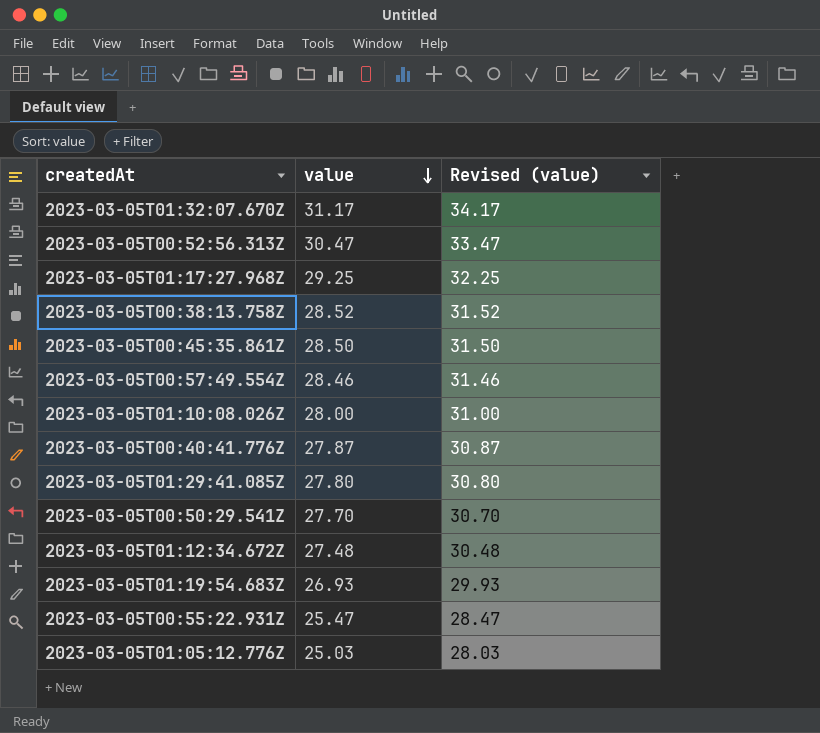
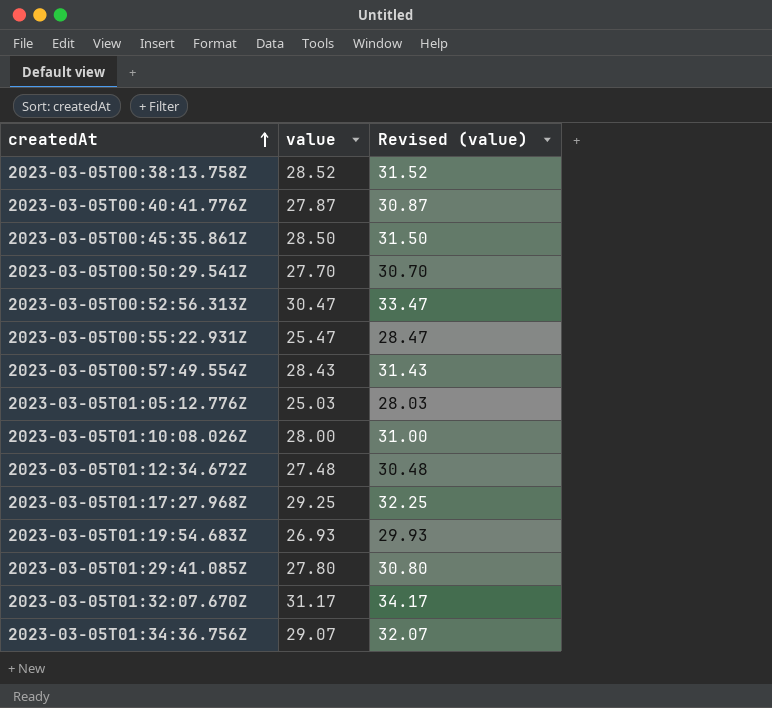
row order: value descending -> createdAt ascending
2023-03-05T00:57:49.554Z | value: 28.46 -> 28.43
2023-03-05T00:57:49.554Z | Revised (value): 31.46 -> 31.43
row 2023-03-05T01:34:36.756Z: none -> 29.07 | 32.07

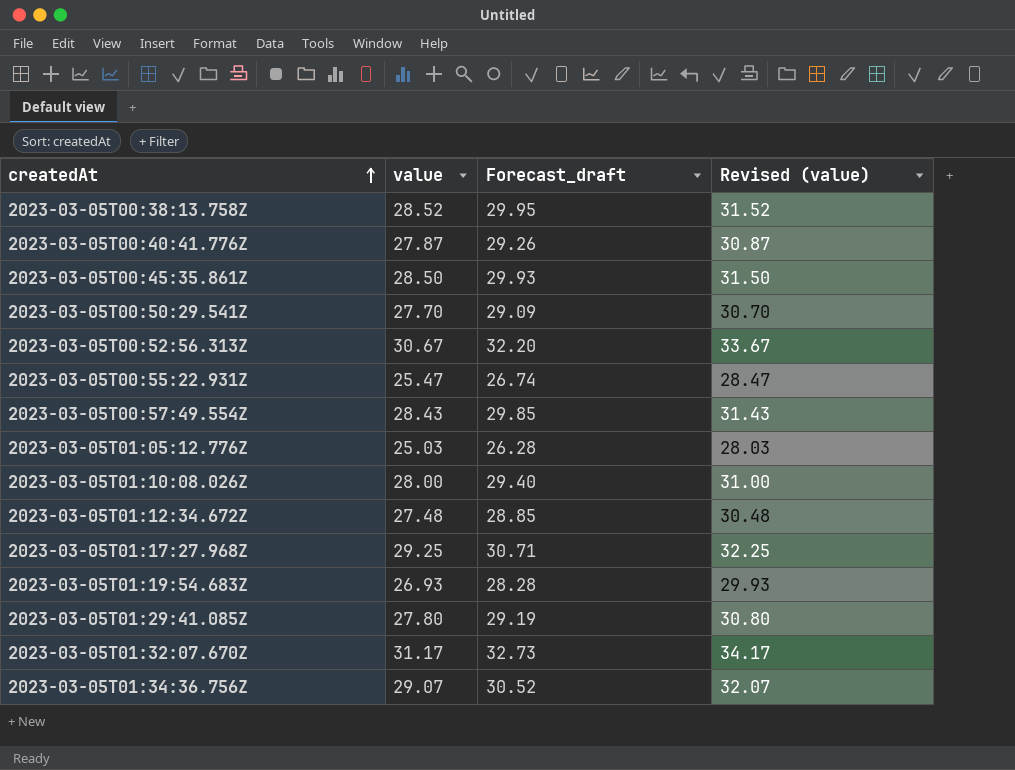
column Forecast_draft | formula: none -> [value] * 1.05
2023-03-05T00:52:56.313Z | value: 30.47 -> 30.67
2023-03-05T00:52:56.313Z | Revised (value): 33.47 -> 33.67

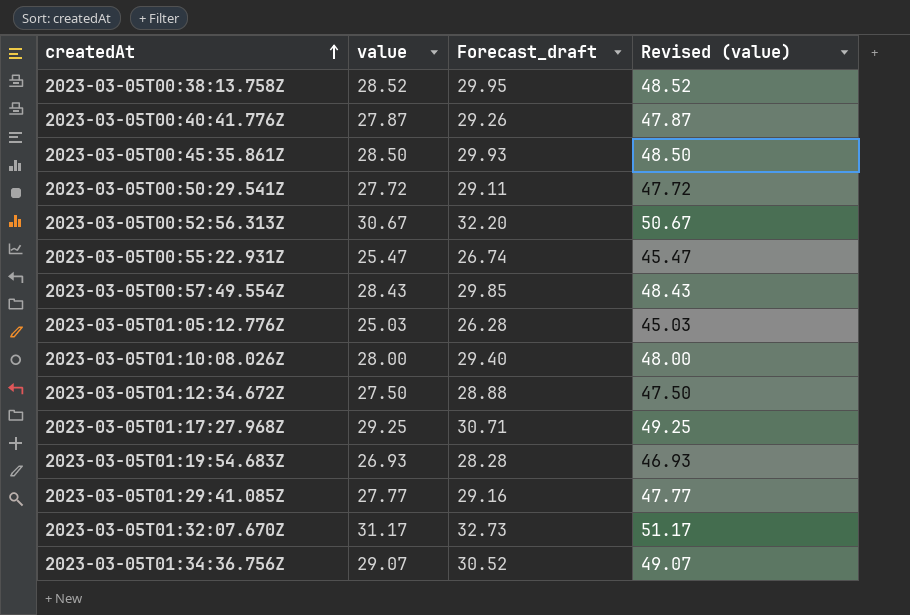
column Revised (value) | formula: [value] + 3 -> [value] + 20
2023-03-05T00:50:29.541Z | value: 27.70 -> 27.72
2023-03-05T00:50:29.541Z | Forecast_draft: 29.09 -> 29.11
2023-03-05T01:12:34.672Z | value: 27.48 -> 27.50
2023-03-05T01:12:34.672Z | Forecast_draft: 28.85 -> 28.88
2023-03-05T01:29:41.085Z | value: 27.80 -> 27.77
2023-03-05T01:29:41.085Z | Forecast_draft: 29.19 -> 29.16

